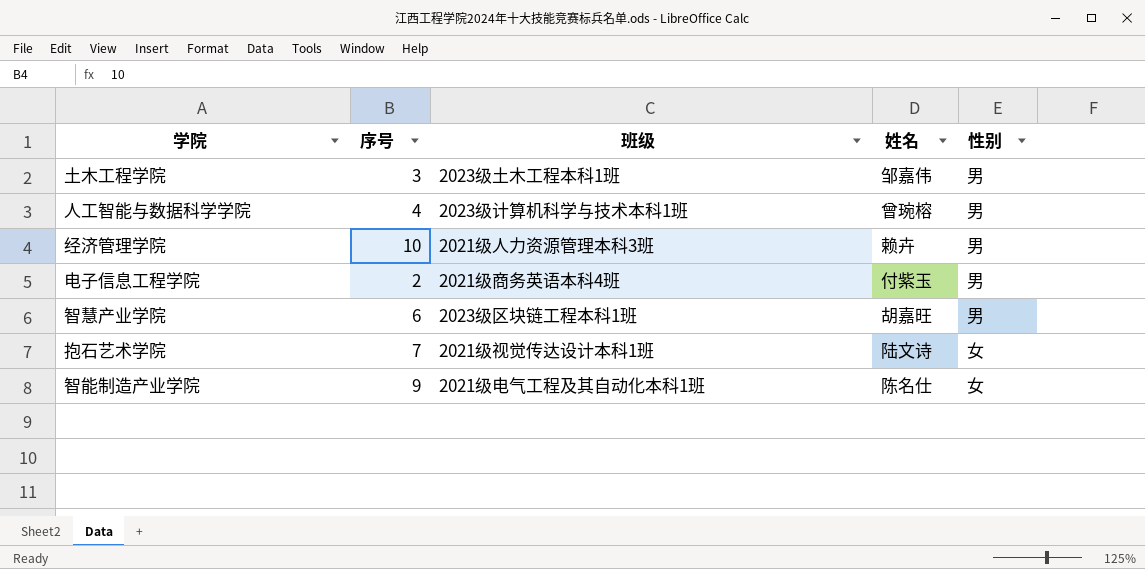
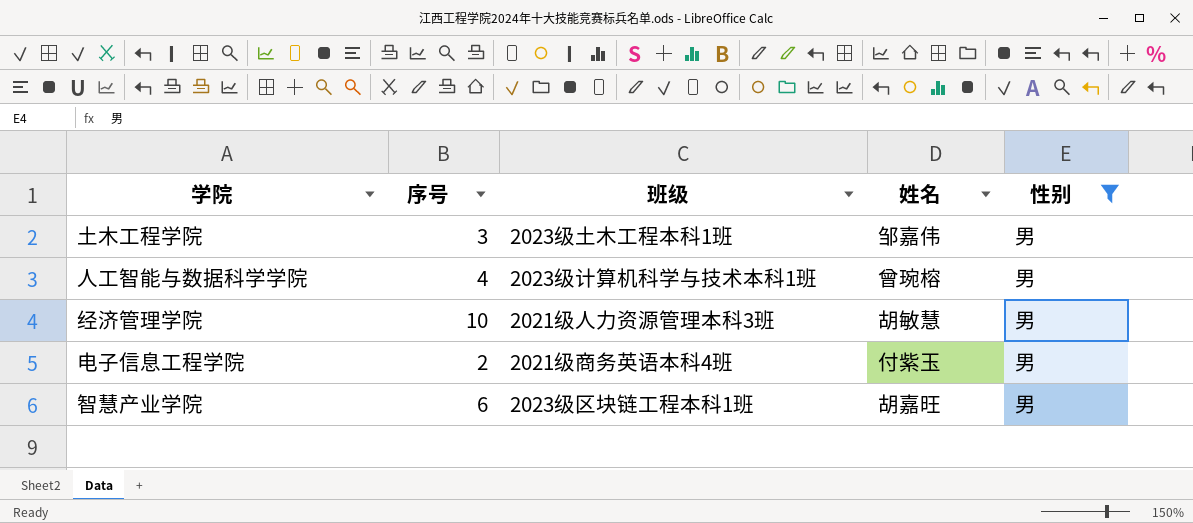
filter: none -> 性别 = 男
经济管理学院 | 姓名: 赖卉 -> 胡敏慧

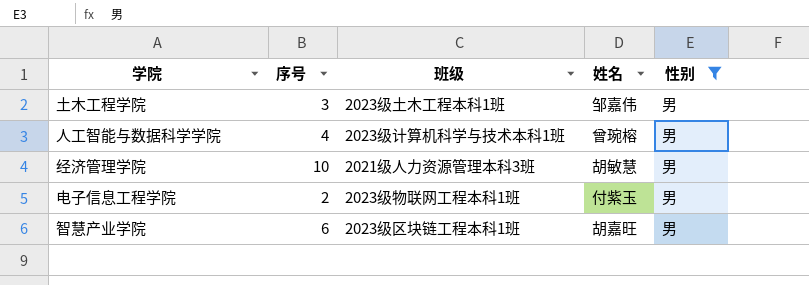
电子信息工程学院 | 班级: 2021级商务英语本科4班 -> 2023级物联网工程本科1班

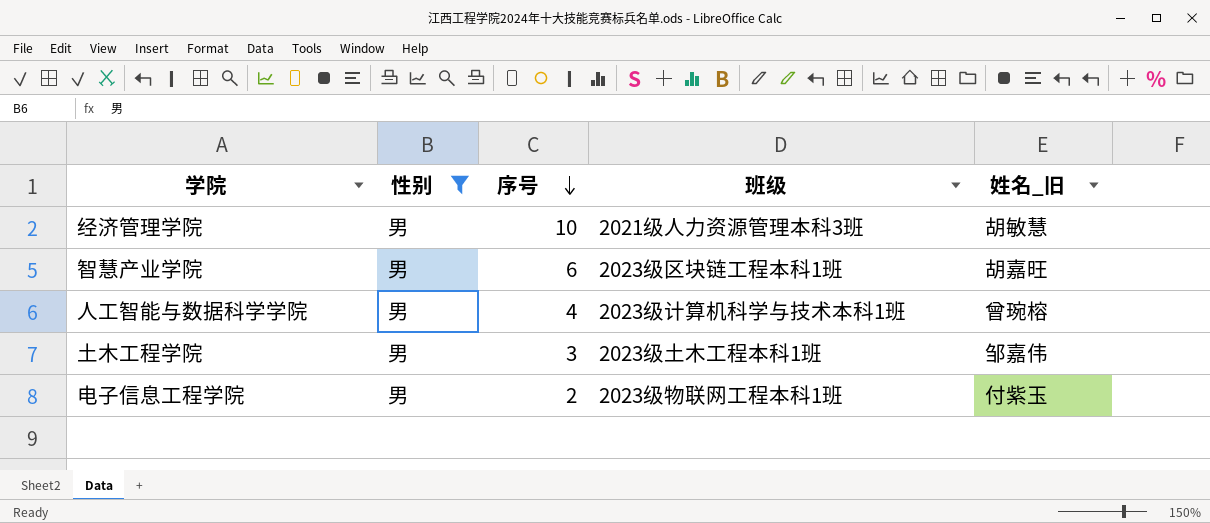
row order: none -> 序号 descending
column 性别 | position: 5 -> 2
column name: 姓名 -> 姓名_旧

